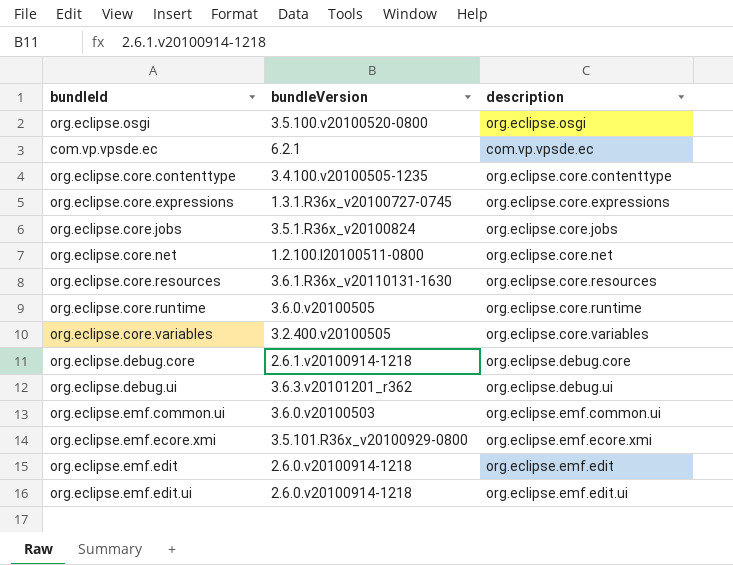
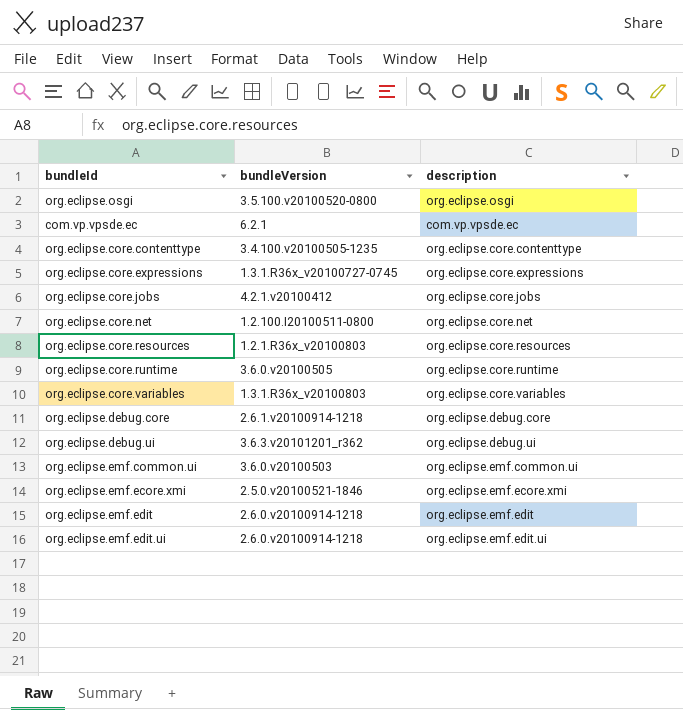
org.eclipse.core.jobs | bundleVersion: 3.5.1.R36x_v20100824 -> 4.2.1.v20100412
org.eclipse.core.resources | bundleVersion: 3.6.1.R36x_v20110131-1630 -> 1.2.1.R36x_v20100803
org.eclipse.core.variables | bundleVersion: 3.2.400.v20100505 -> 1.3.1.R36x_v20100803
org.eclipse.emf.ecore.xmi | bundleVersion: 3.5.101.R36x_v20100929-0800 -> 2.5.0.v20100521-1846

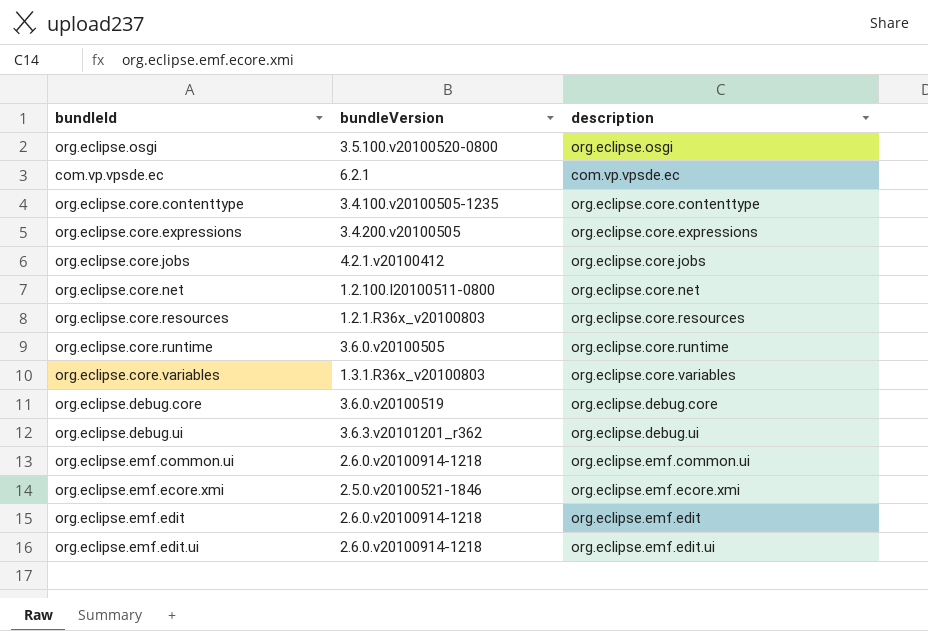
org.eclipse.core.expressions | bundleVersion: 1.3.1.R36x_v20100727-0745 -> 3.4.200.v20100505
org.eclipse.debug.core | bundleVersion: 2.6.1.v20100914-1218 -> 3.6.0.v20100519
org.eclipse.emf.common.ui | bundleVersion: 3.6.0.v20100503 -> 2.6.0.v20100914-1218

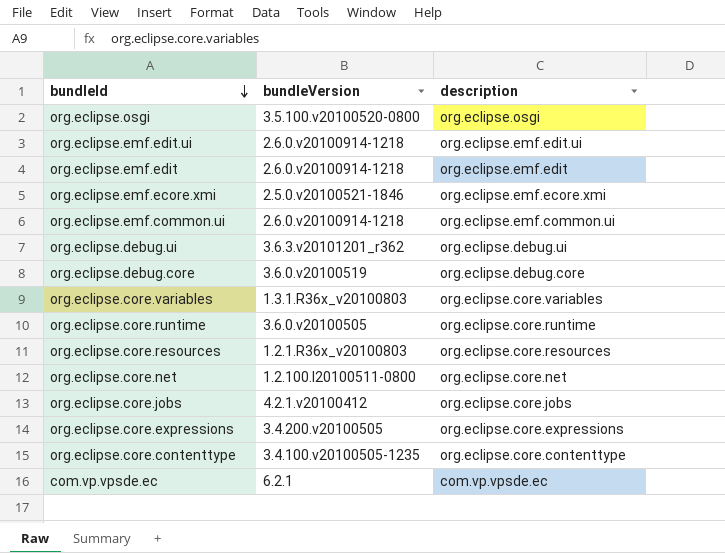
row order: none -> bundleId descending

